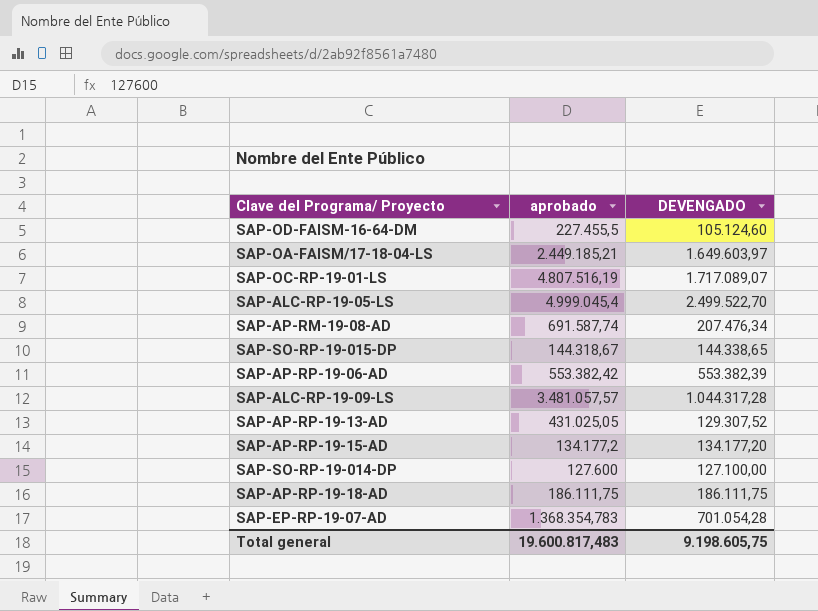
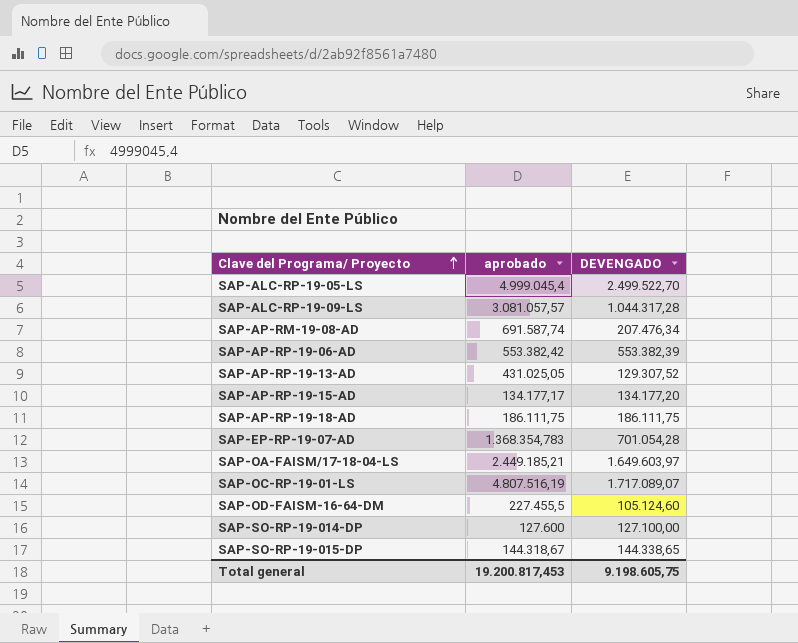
row order: none -> Clave del Programa/ Proyecto ascending
SAP-ALC-RP-19-09-LS | aprobado: 3.481.057,57 -> 3.081.057,57
SAP-AP-RP-19-15-AD | aprobado: 134.177,2 -> 134.177,17
Total general | aprobado: 19.600.817,483 -> 19.200.817,453

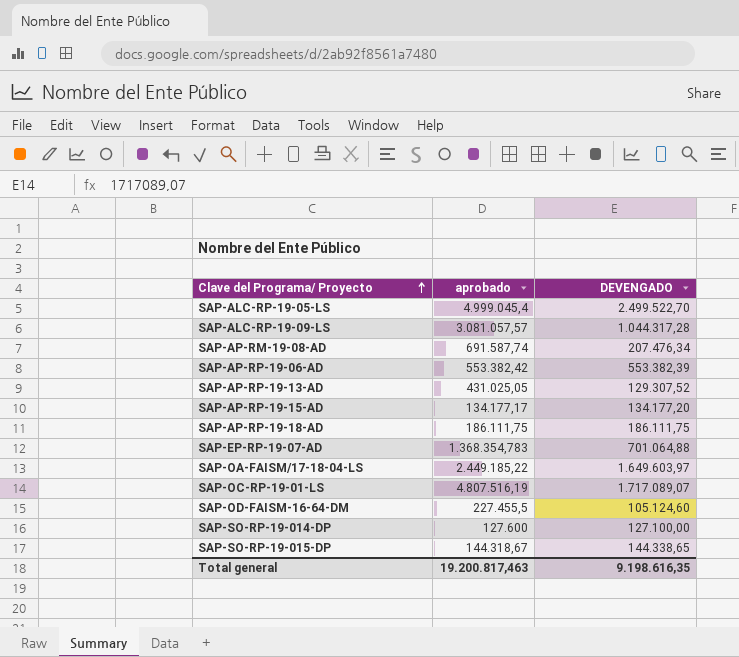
SAP-EP-RP-19-07-AD | DEVENGADO: 701.054,28 -> 701.064,88
SAP-OA-FAISM/17-18-04-LS | aprobado: 2.449.185,21 -> 2.449.185,22
Total general | aprobado: 19.200.817,453 -> 19.200.817,463
Total general | DEVENGADO: 9.198.605,75 -> 9.198.616,35

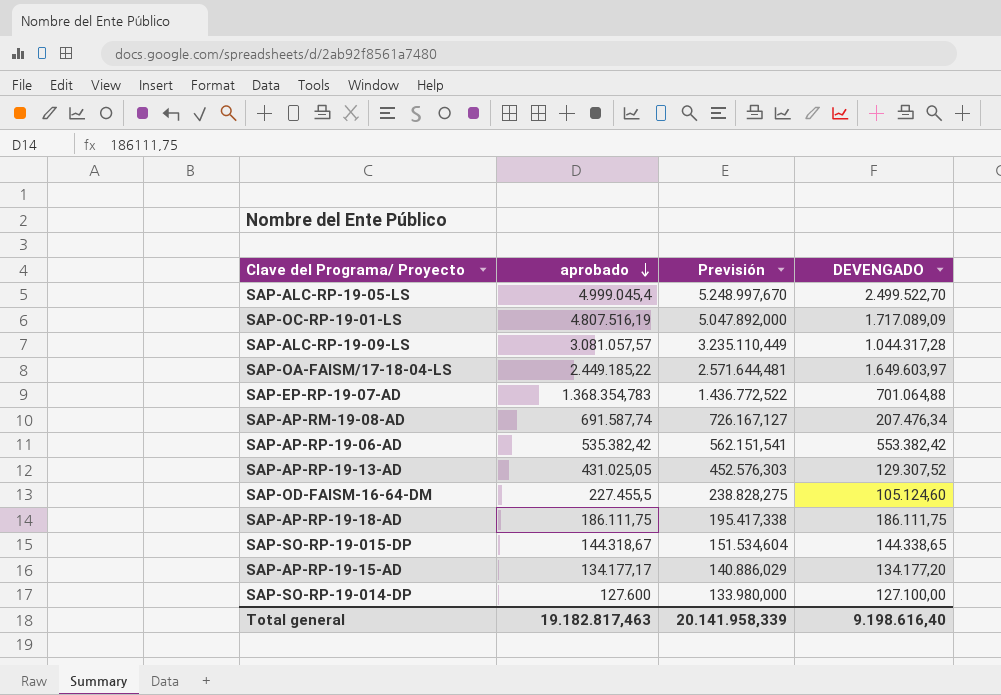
row order: Clave del Programa/ Proyecto ascending -> aprobado descending
column Previsión | formula: none -> [aprobado] * 1,05
SAP-OC-RP-19-01-LS | DEVENGADO: 1.717.089,07 -> 1.717.089,09
SAP-AP-RP-19-06-AD | aprobado: 553.382,42 -> 535.382,42
SAP-AP-RP-19-06-AD | DEVENGADO: 553.382,39 -> 553.382,42
Total general | aprobado: 19.200.817,463 -> 19.182.817,463
Total general | DEVENGADO: 9.198.616,35 -> 9.198.616,40

